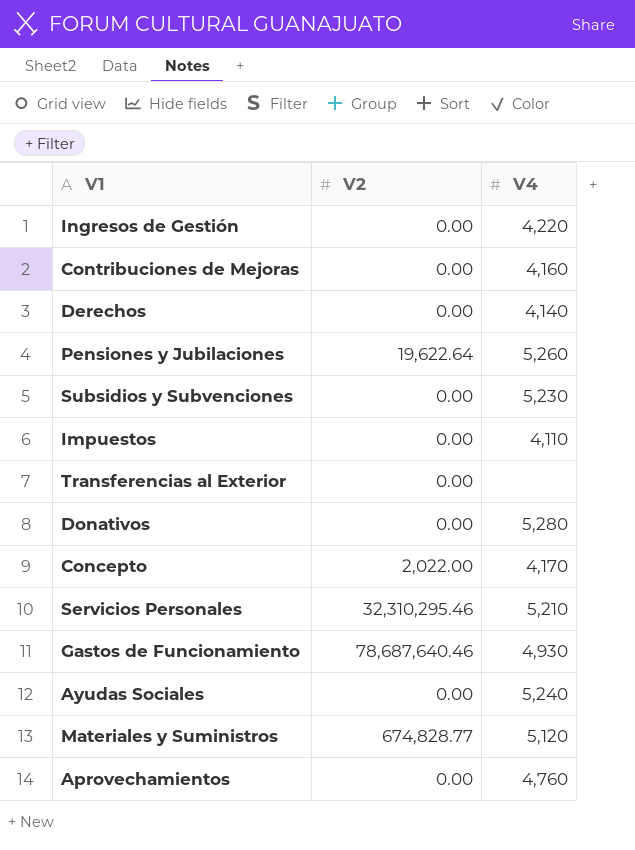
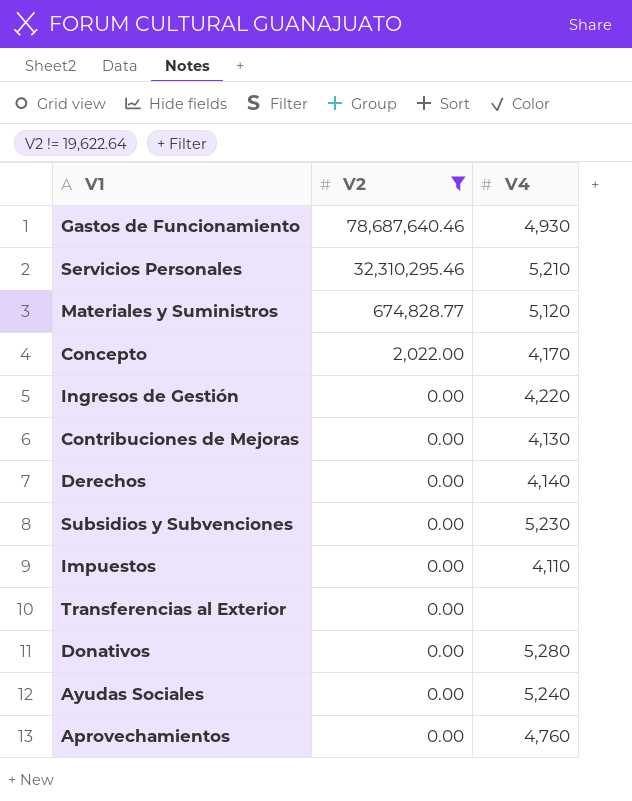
filter: none -> V2 != 19,622.64
row order: none -> V2 descending
Contribuciones de Mejoras | V4: 4,160 -> 4,130

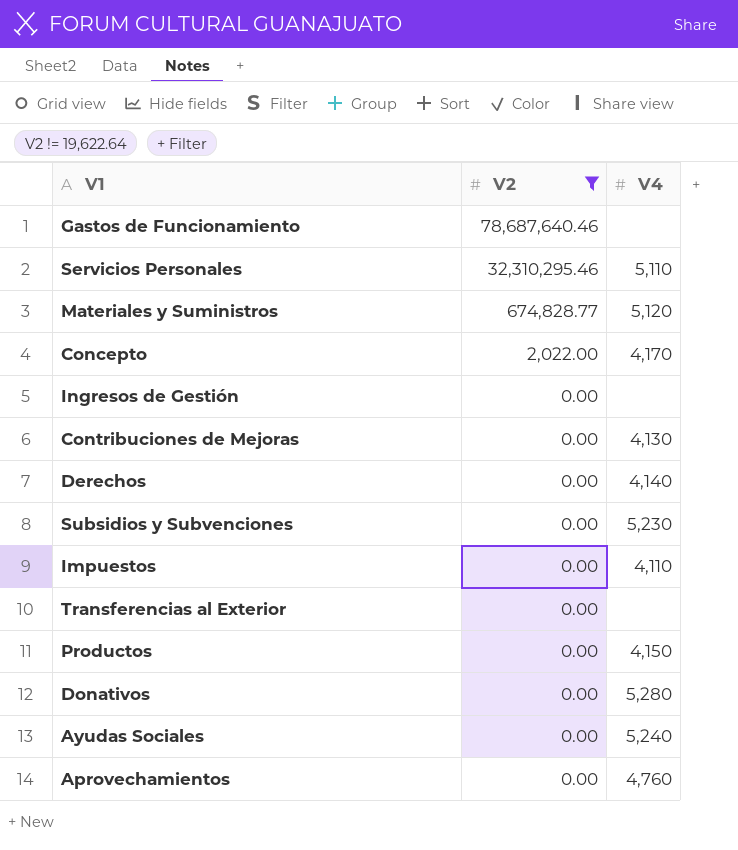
Gastos de Funcionamiento | V4: 4,930 -> none
Servicios Personales | V4: 5,210 -> 5,110
Ingresos de Gestión | V4: 4,220 -> none
row Productos: none -> 0.00 | 4,150

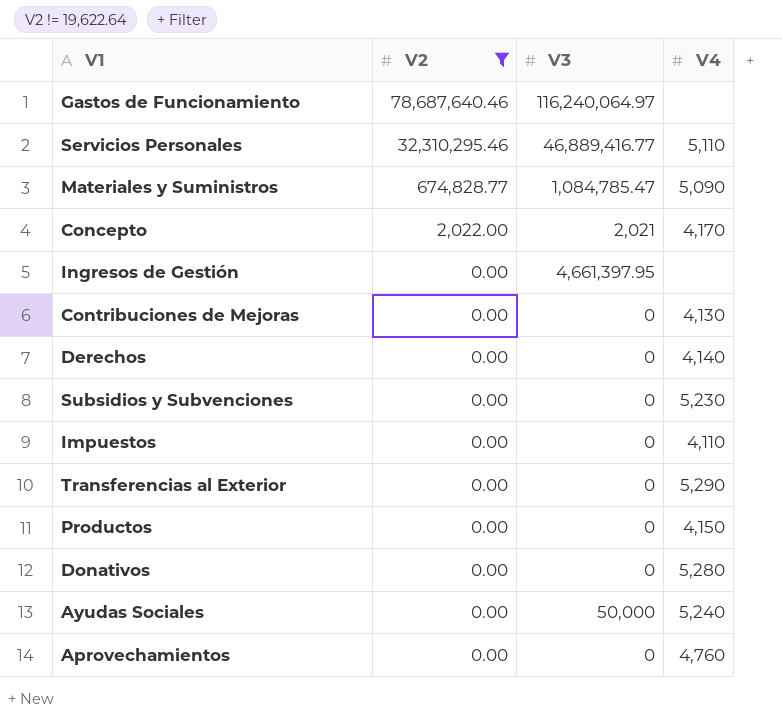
column V3 | position: none -> 3
Materiales y Suministros | V4: 5,120 -> 5,090
Transferencias al Exterior | V4: none -> 5,290

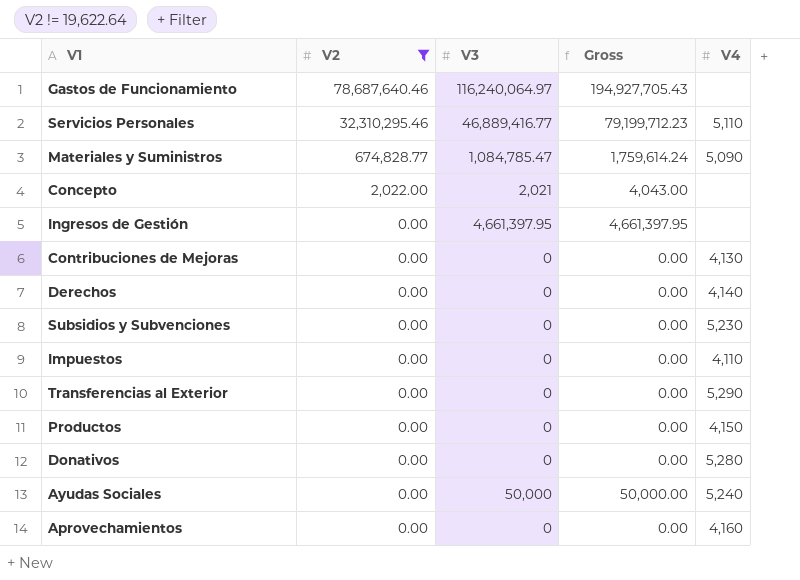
column Gross | formula: none -> [V2] + [V3]
Concepto | V4: 4,170 -> none
Aprovechamientos | V4: 4,760 -> 4,160

